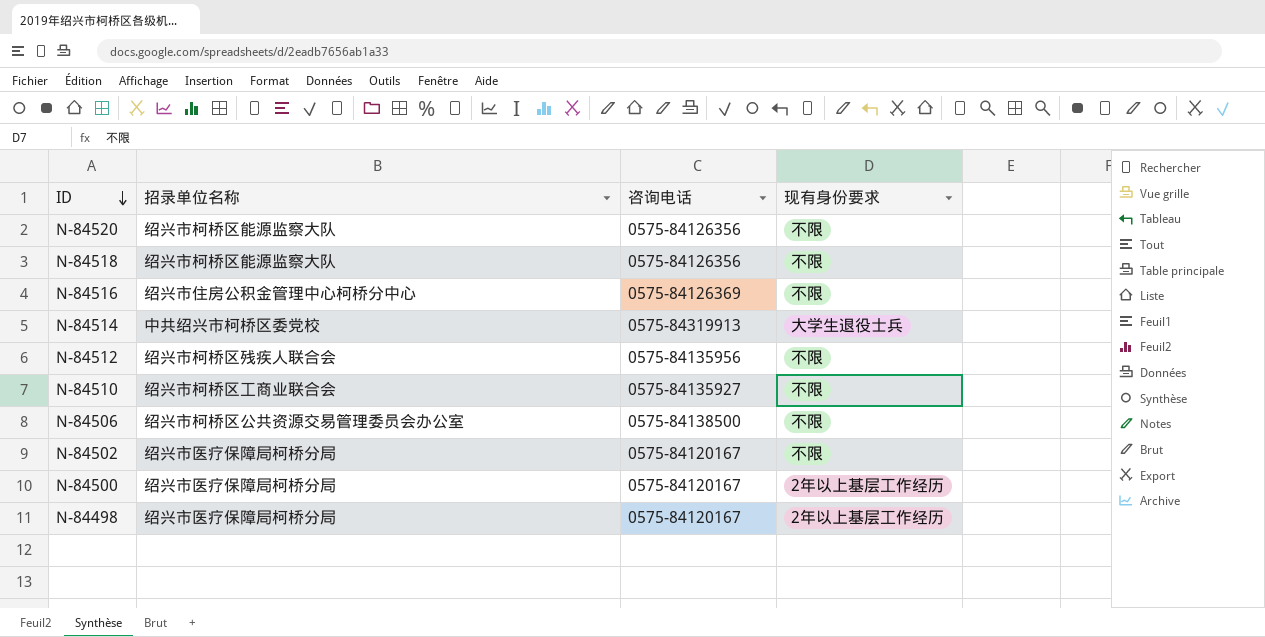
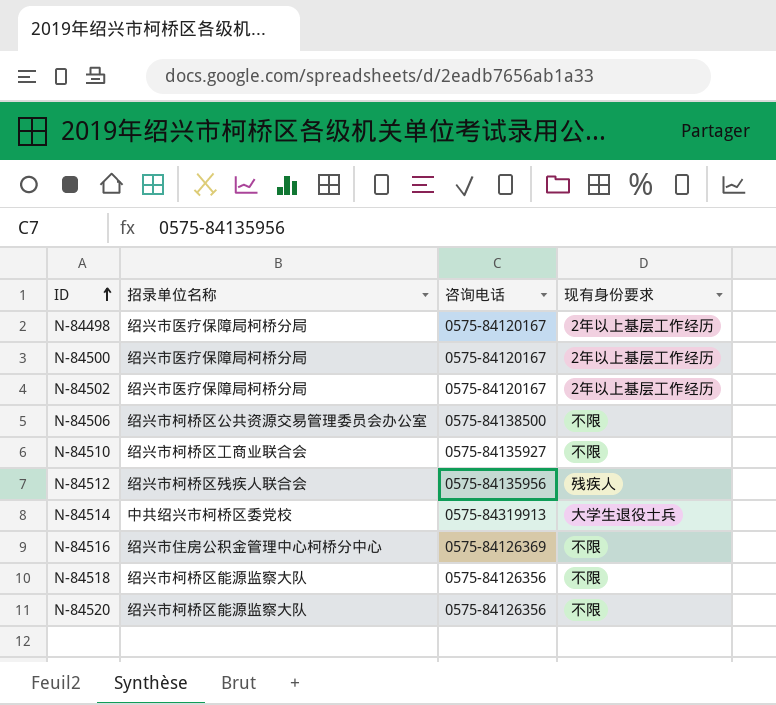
row order: ID descending -> ID ascending
N-84502 | 现有身份要求: 不限 -> 2年以上基层工作经历
N-84512 | 现有身份要求: 不限 -> 残疾人

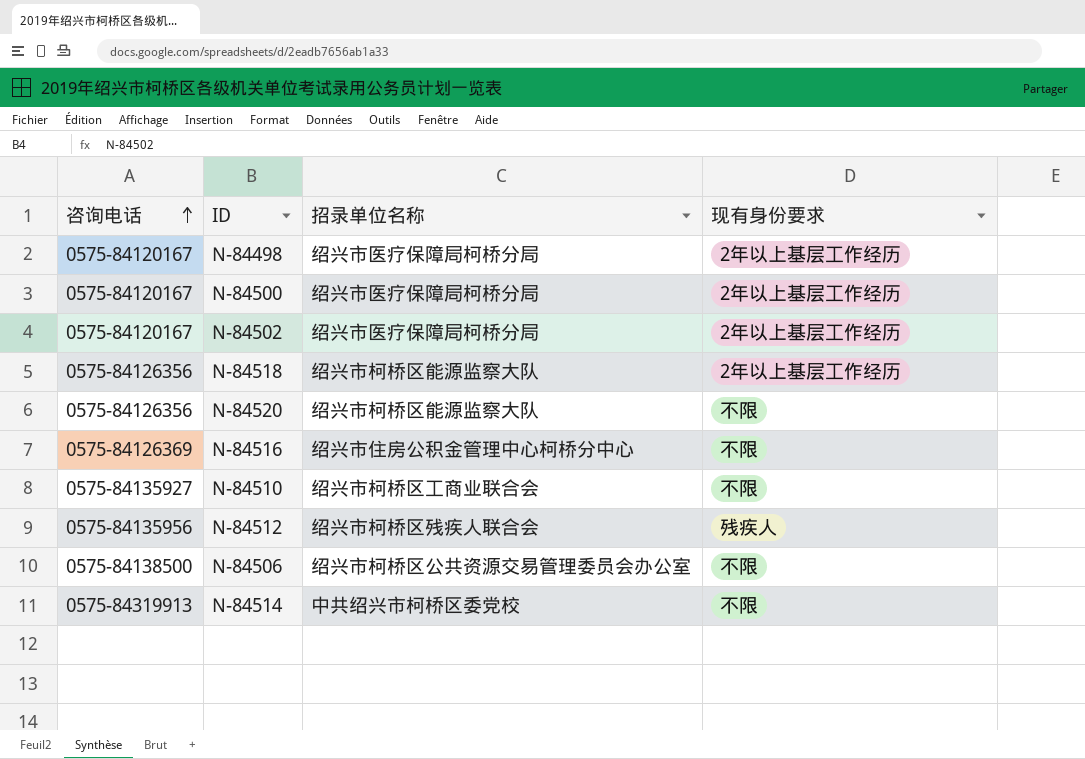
row order: ID ascending -> 咨询电话 ascending
column 咨询电话 | position: 3 -> 1
N-84518 | 现有身份要求: 不限 -> 2年以上基层工作经历
N-84514 | 现有身份要求: 大学生退役士兵 -> 不限

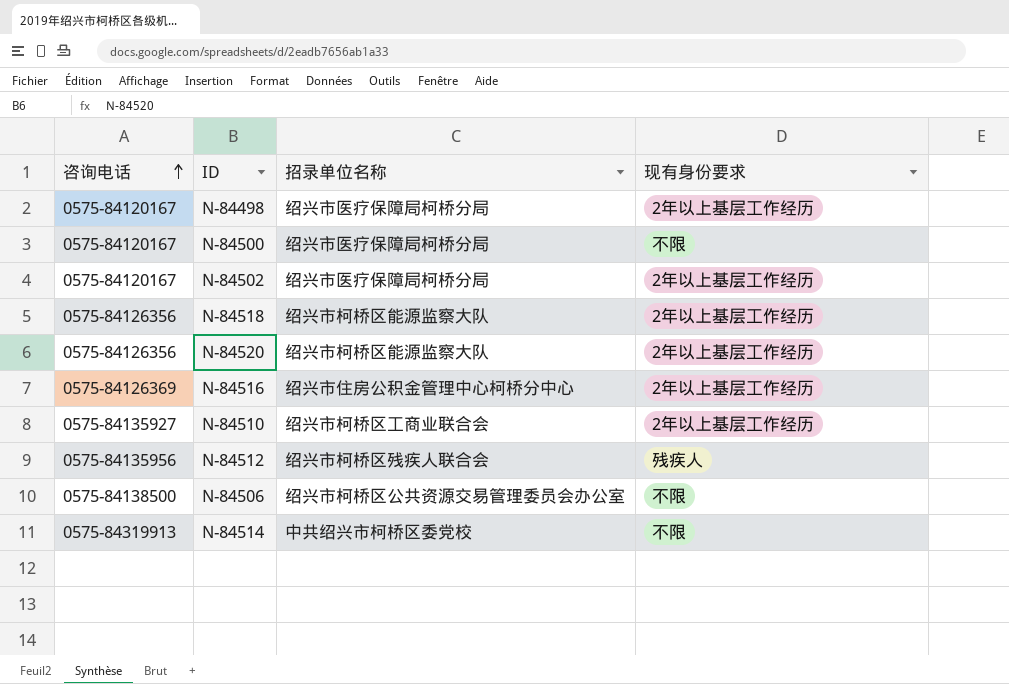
N-84500 | 现有身份要求: 2年以上基层工作经历 -> 不限
N-84520 | 现有身份要求: 不限 -> 2年以上基层工作经历
N-84516 | 现有身份要求: 不限 -> 2年以上基层工作经历
N-84510 | 现有身份要求: 不限 -> 2年以上基层工作经历

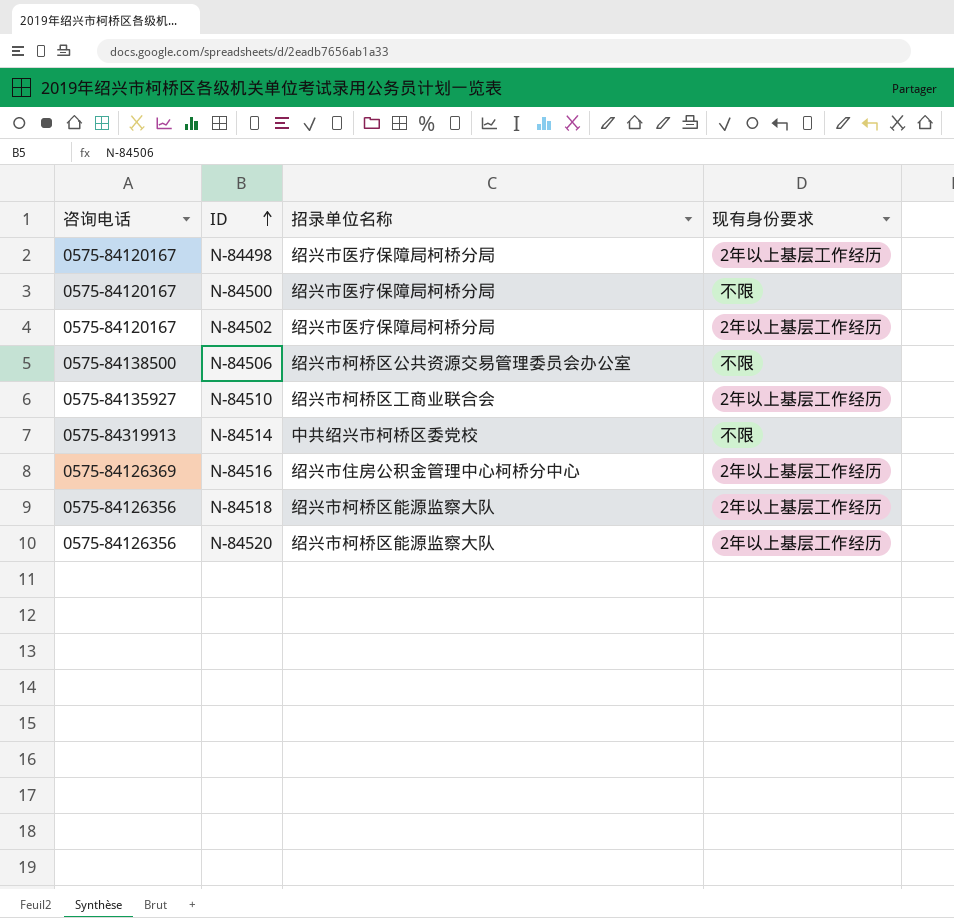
row order: 咨询电话 ascending -> ID ascending
row N-84512: 0575-84135956 | 绍兴市柯桥区残疾人联合会 | 残疾人 -> none

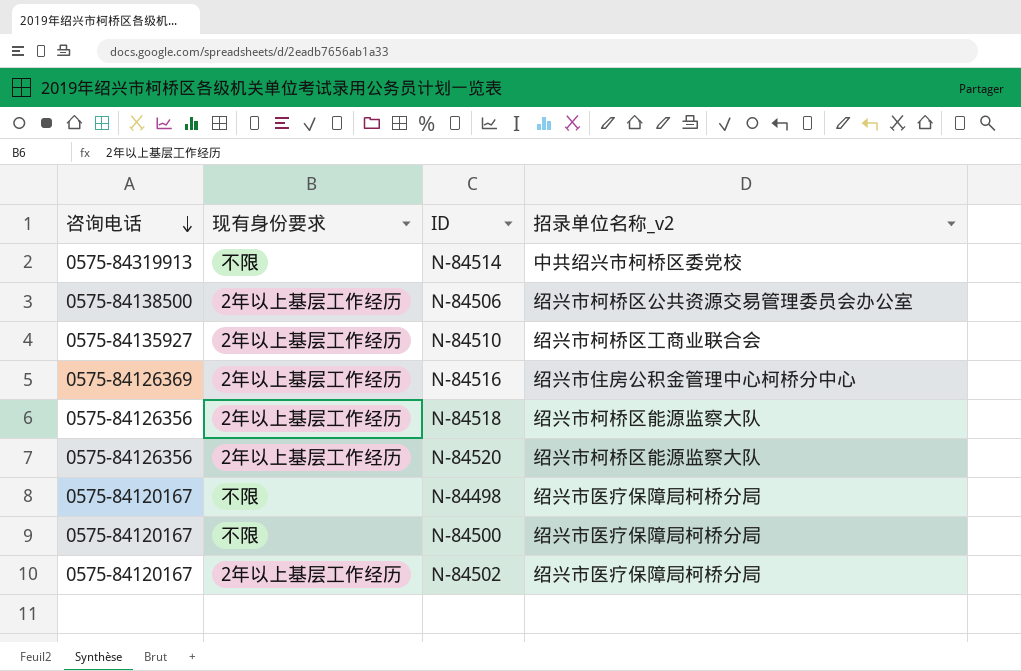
row order: ID ascending -> 咨询电话 descending
column 现有身份要求 | position: 4 -> 2
column name: 招录单位名称 -> 招录单位名称_v2
N-84506 | 现有身份要求: 不限 -> 2年以上基层工作经历
N-84498 | 现有身份要求: 2年以上基层工作经历 -> 不限

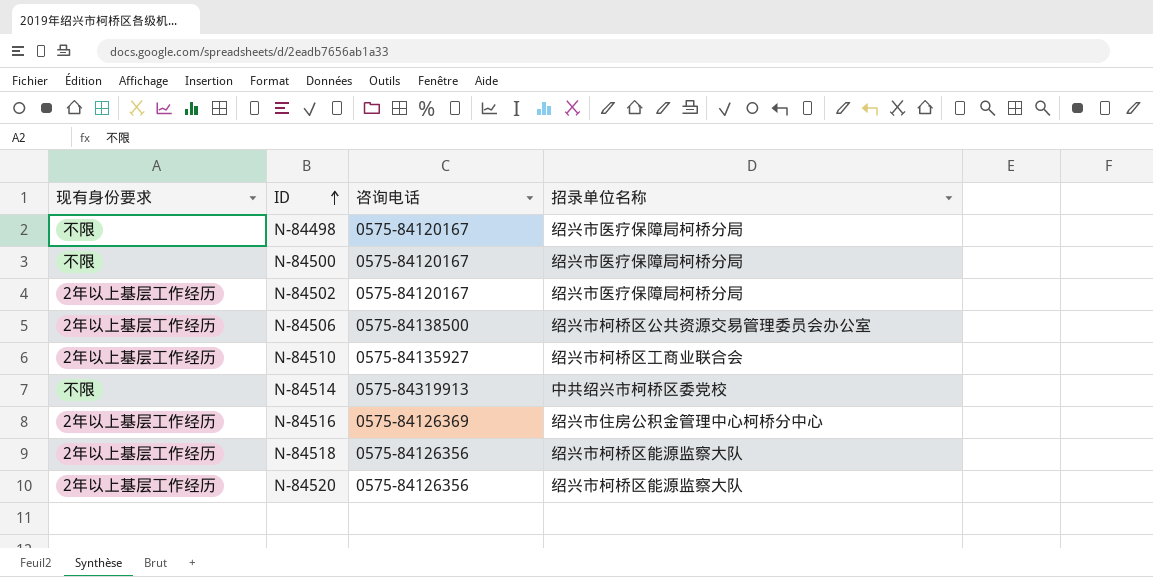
row order: 咨询电话 descending -> ID ascending
column 咨询电话 | position: 1 -> 3
column name: 招录单位名称_v2 -> 招录单位名称

